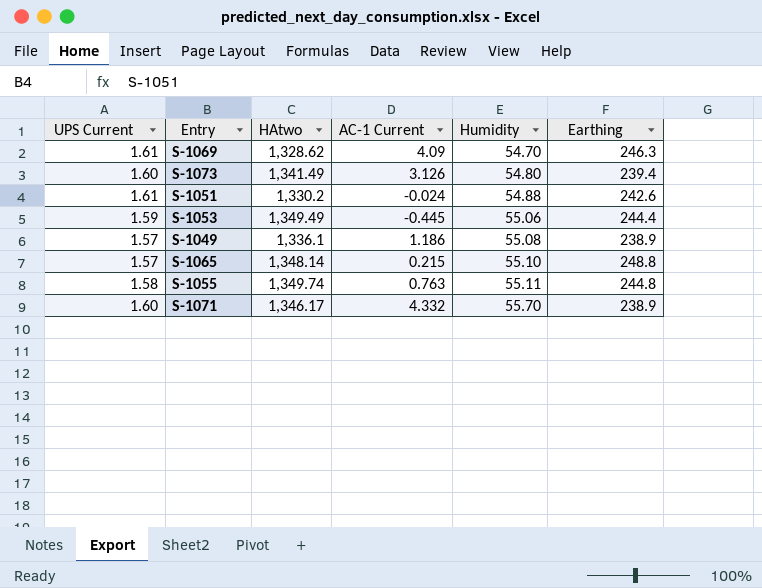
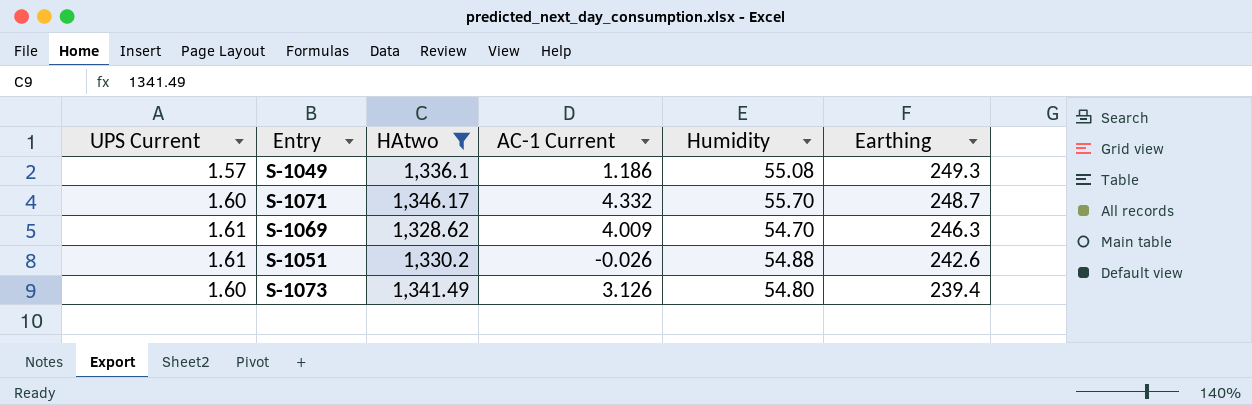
filter: none -> HAtwo <= 1,346.17
row order: Humidity ascending -> Earthing descending
S-1049 | Earthing: 238.9 -> 249.3
S-1071 | Earthing: 238.9 -> 248.7
S-1069 | AC-1 Current: 4.09 -> 4.009
S-1051 | AC-1 Current: -0.024 -> -0.026

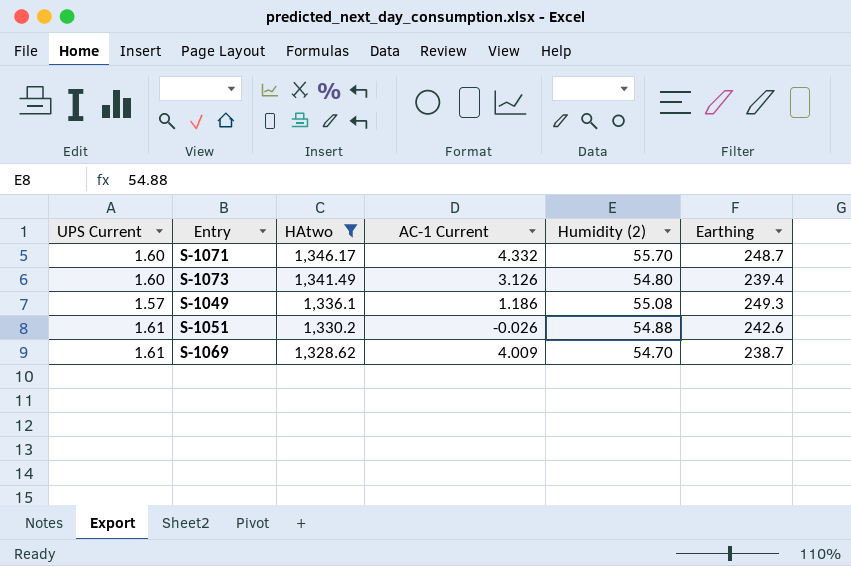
row order: Earthing descending -> HAtwo descending
column name: Humidity -> Humidity (2)
S-1069 | Earthing: 246.3 -> 238.7

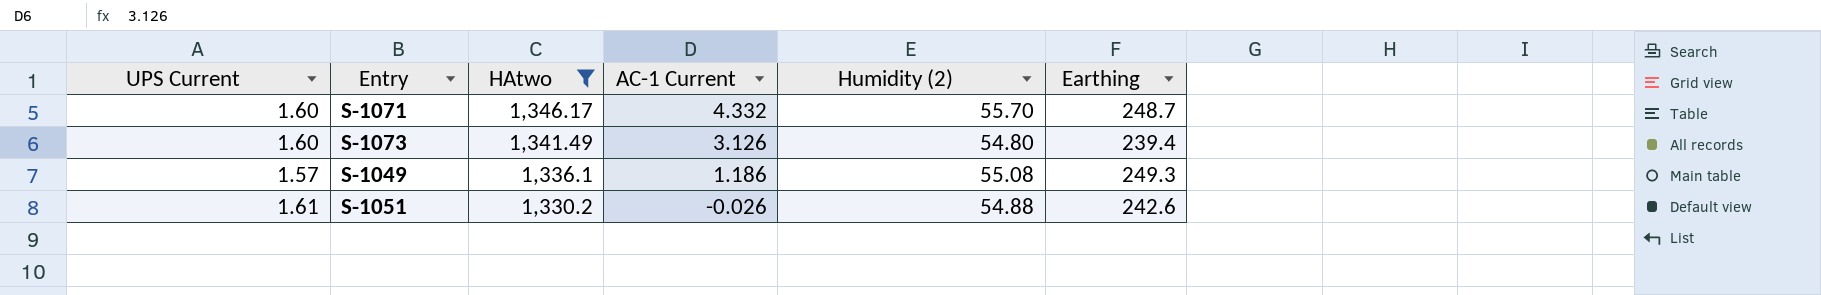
row S-1069: 1.61 | 1,328.62 | 4.009 | 54.70 | 238.7 -> none

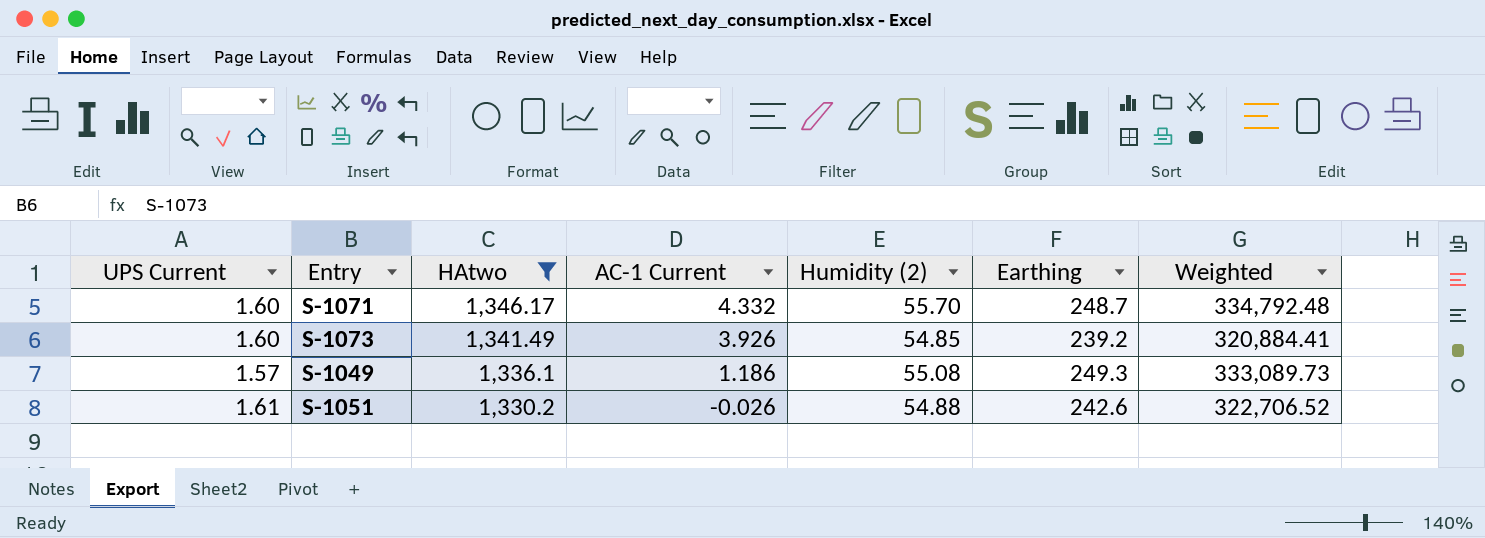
column Weighted | formula: none -> [HAtwo] * [Earthing]
S-1073 | AC-1 Current: 3.126 -> 3.926
S-1073 | Humidity (2): 54.80 -> 54.85
S-1073 | Earthing: 239.4 -> 239.2

